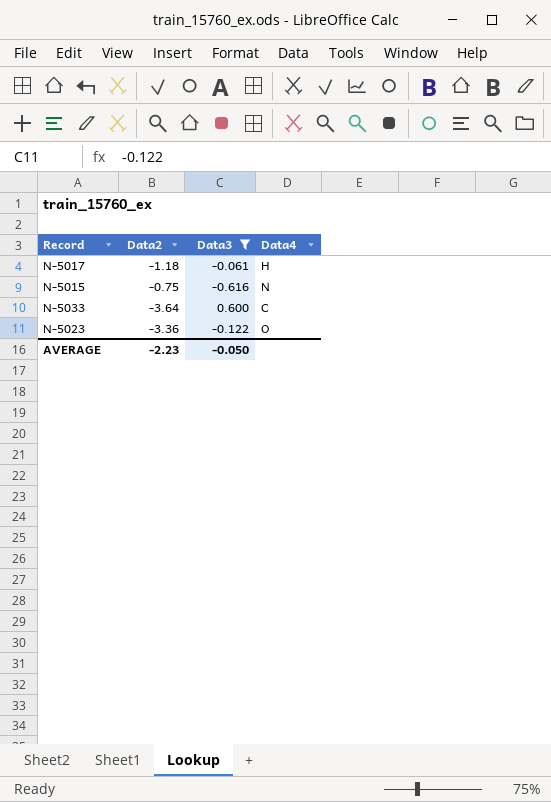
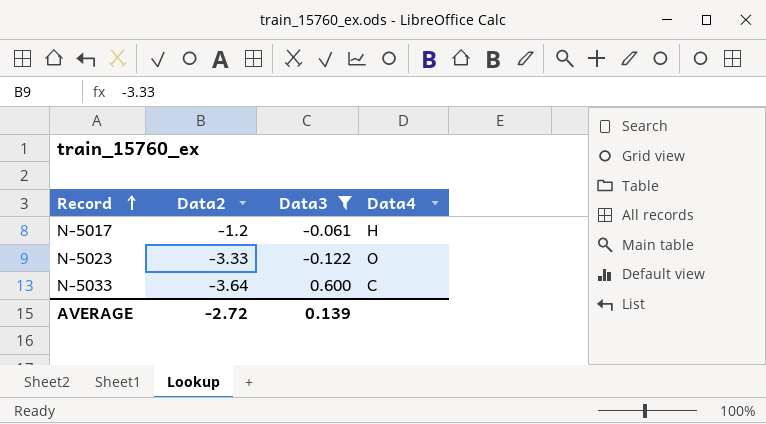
row order: none -> Record ascending
row N-5015: -0.75 | -0.616 | N -> none
N-5017 | Data2: -1.18 -> -1.2
N-5023 | Data2: -3.36 -> -3.33
AVERAGE | Data2: -2.23 -> -2.72
AVERAGE | Data3: -0.050 -> 0.139

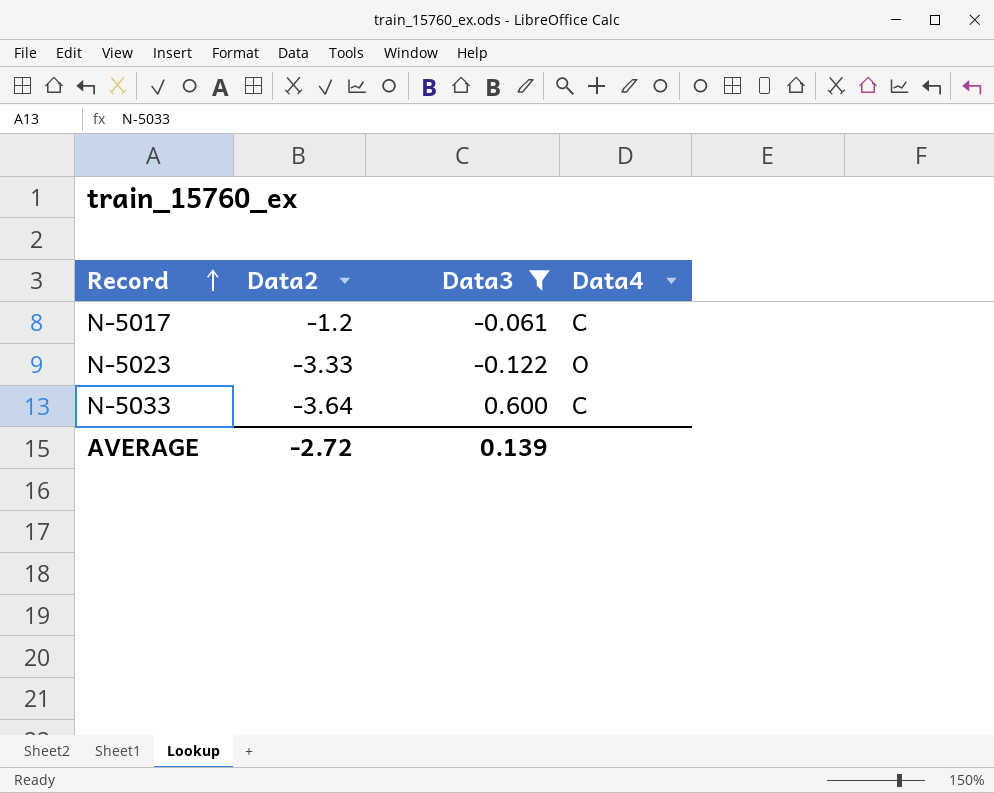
N-5017 | Data4: H -> C

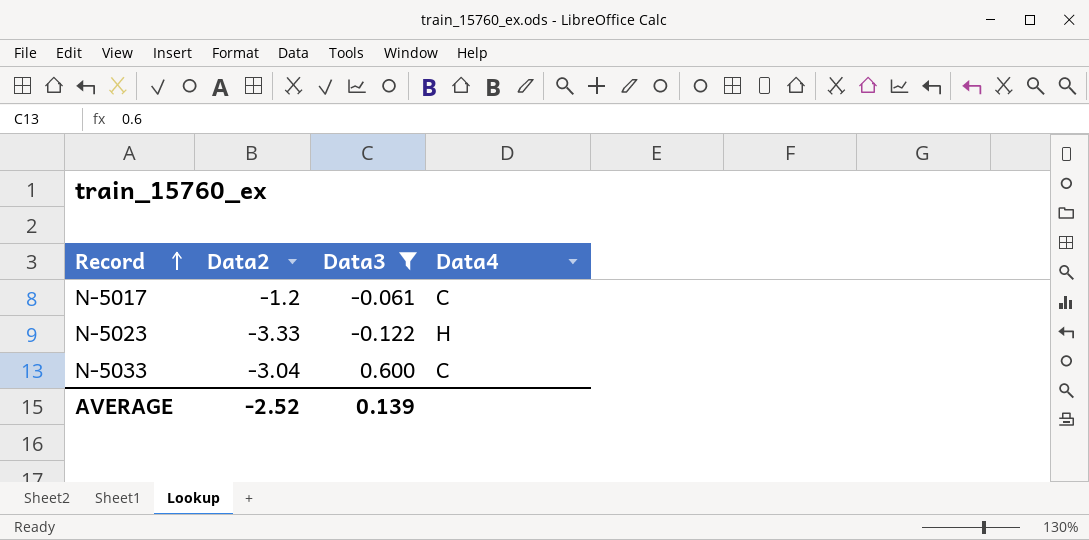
N-5023 | Data4: O -> H
N-5033 | Data2: -3.64 -> -3.04
AVERAGE | Data2: -2.72 -> -2.52

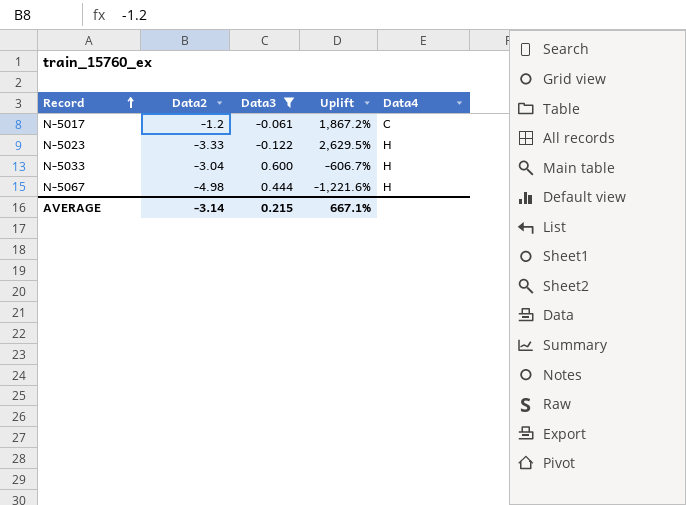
column Uplift | formula: none -> ([Data2] - [Data3]) / [Data3]
N-5033 | Data4: C -> H
row N-5067: none -> -4.98 | 0.444 | -1,221.6% | H
AVERAGE | Data2: -2.52 -> -3.14
AVERAGE | Data3: 0.139 -> 0.215

